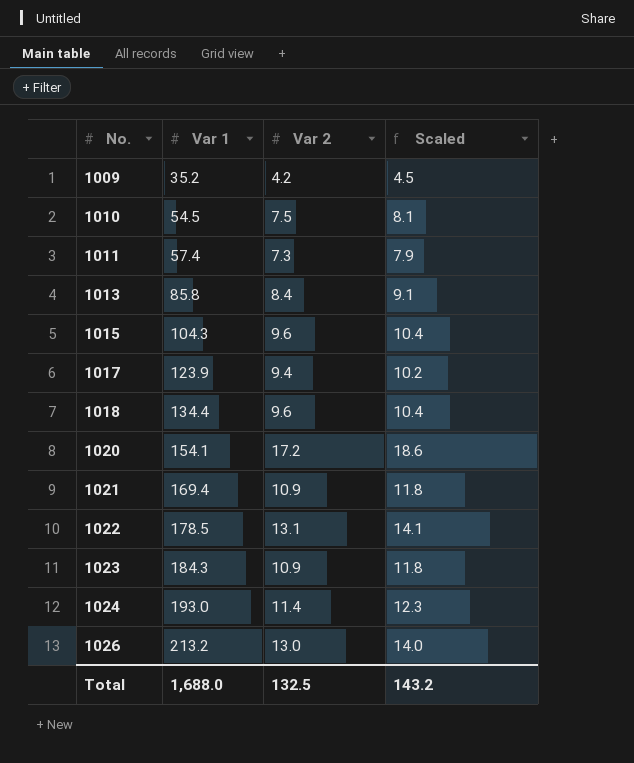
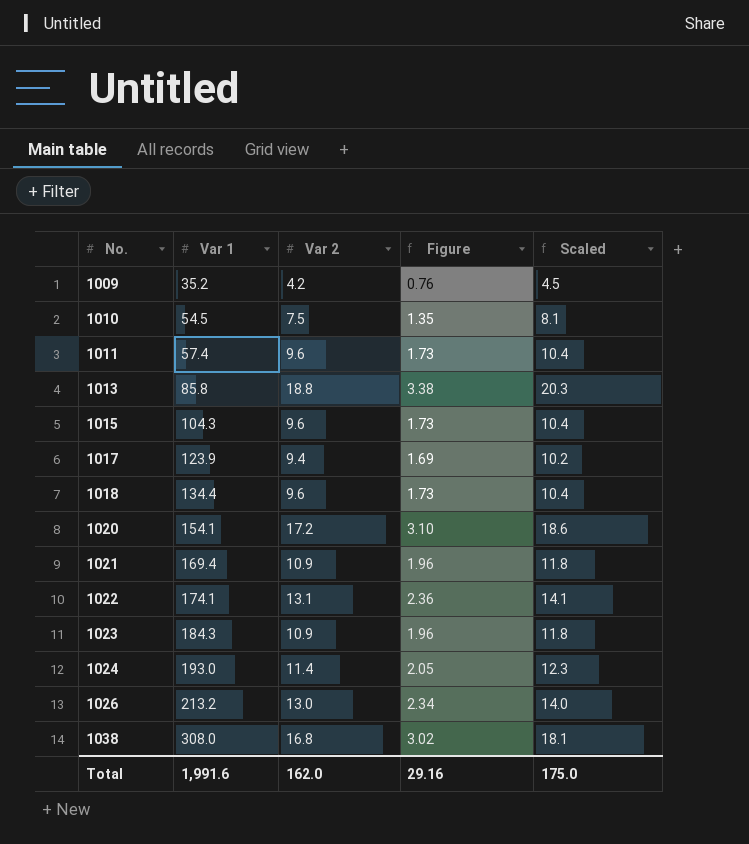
column Figure | formula: none -> [Var 2] * 0.18
1011 | Var 2: 7.3 -> 9.6
1011 | Scaled: 7.9 -> 10.4
1013 | Var 2: 8.4 -> 18.8
1013 | Scaled: 9.1 -> 20.3
1022 | Var 1: 178.5 -> 174.1
row 1038: none -> 308.0 | 16.8 | 3.02 | 18.1
Total | Var 1: 1,688.0 -> 1,991.6
Total | Var 2: 132.5 -> 162.0
Total | Scaled: 143.2 -> 175.0

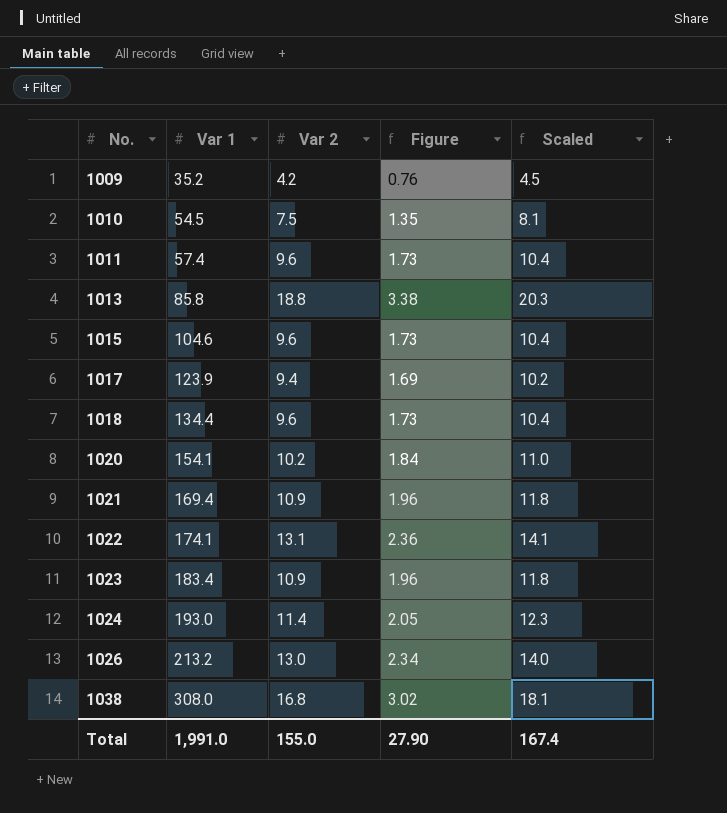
1015 | Var 1: 104.3 -> 104.6
1020 | Var 2: 17.2 -> 10.2
1020 | Figure: 3.10 -> 1.84
1020 | Scaled: 18.6 -> 11.0
1023 | Var 1: 184.3 -> 183.4
Total | Var 1: 1,991.6 -> 1,991.0
Total | Var 2: 162.0 -> 155.0
Total | Figure: 29.16 -> 27.90
Total | Scaled: 175.0 -> 167.4

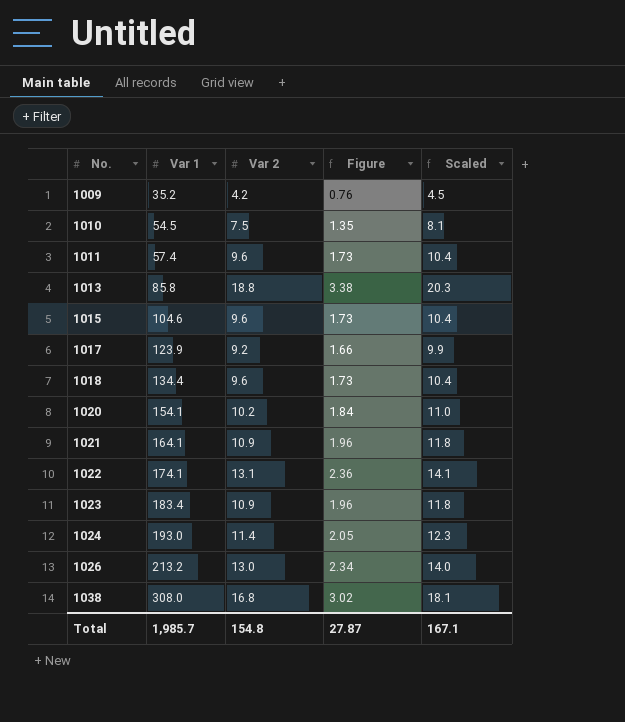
1017 | Var 2: 9.4 -> 9.2
1017 | Figure: 1.69 -> 1.66
1017 | Scaled: 10.2 -> 9.9
1021 | Var 1: 169.4 -> 164.1
Total | Var 1: 1,991.0 -> 1,985.7
Total | Var 2: 155.0 -> 154.8
Total | Figure: 27.90 -> 27.87
Total | Scaled: 167.4 -> 167.1

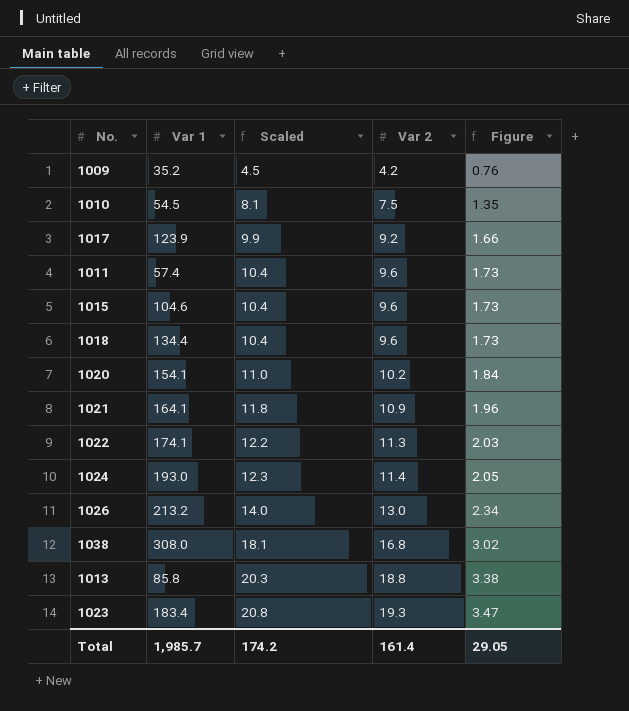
row order: No. ascending -> Scaled ascending
column Scaled | position: 5 -> 3
1022 | Scaled: 14.1 -> 12.2
1022 | Var 2: 13.1 -> 11.3
1022 | Figure: 2.36 -> 2.03
1023 | Scaled: 11.8 -> 20.8
1023 | Var 2: 10.9 -> 19.3
1023 | Figure: 1.96 -> 3.47
Total | Scaled: 167.1 -> 174.2
Total | Var 2: 154.8 -> 161.4
Total | Figure: 27.87 -> 29.05

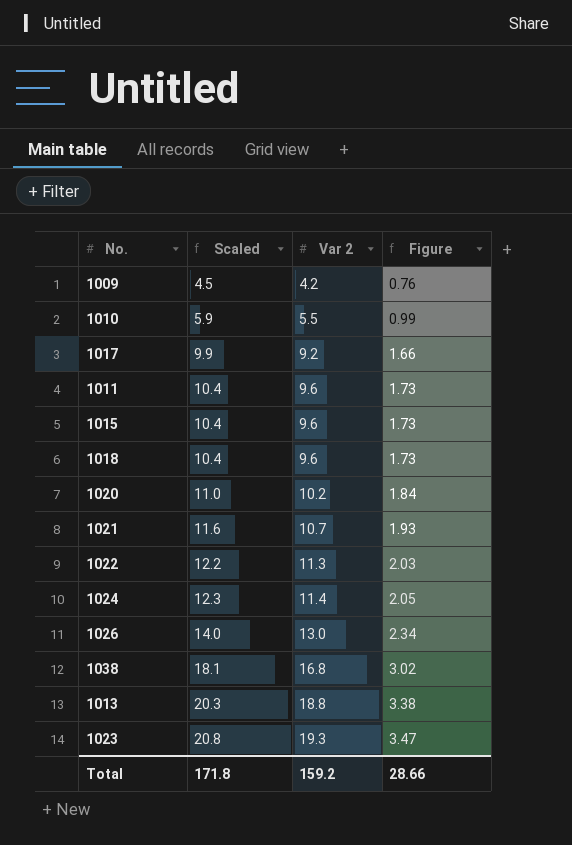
column Var 1 | position: 2 -> none
1010 | Scaled: 8.1 -> 5.9
1010 | Var 2: 7.5 -> 5.5
1010 | Figure: 1.35 -> 0.99
1021 | Scaled: 11.8 -> 11.6
1021 | Var 2: 10.9 -> 10.7
1021 | Figure: 1.96 -> 1.93
Total | Scaled: 174.2 -> 171.8
Total | Var 2: 161.4 -> 159.2
Total | Figure: 29.05 -> 28.66

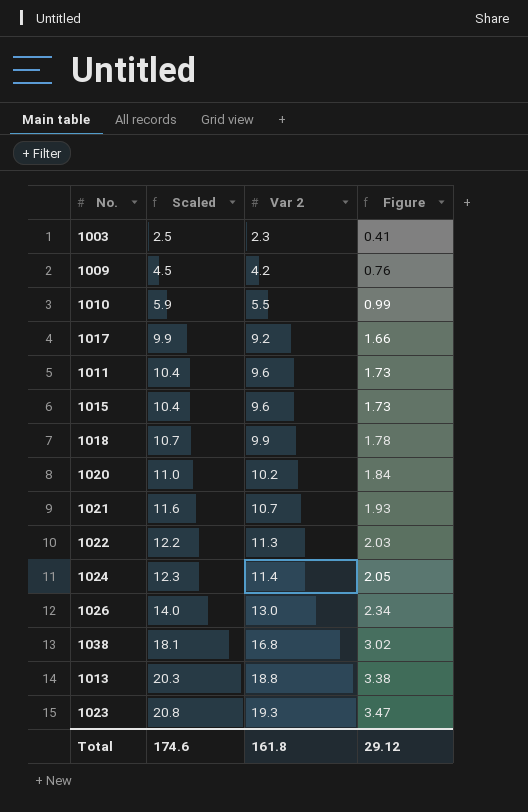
row 1003: none -> 2.5 | 2.3 | 0.41
1018 | Scaled: 10.4 -> 10.7
1018 | Var 2: 9.6 -> 9.9
1018 | Figure: 1.73 -> 1.78
Total | Scaled: 171.8 -> 174.6
Total | Var 2: 159.2 -> 161.8
Total | Figure: 28.66 -> 29.12

